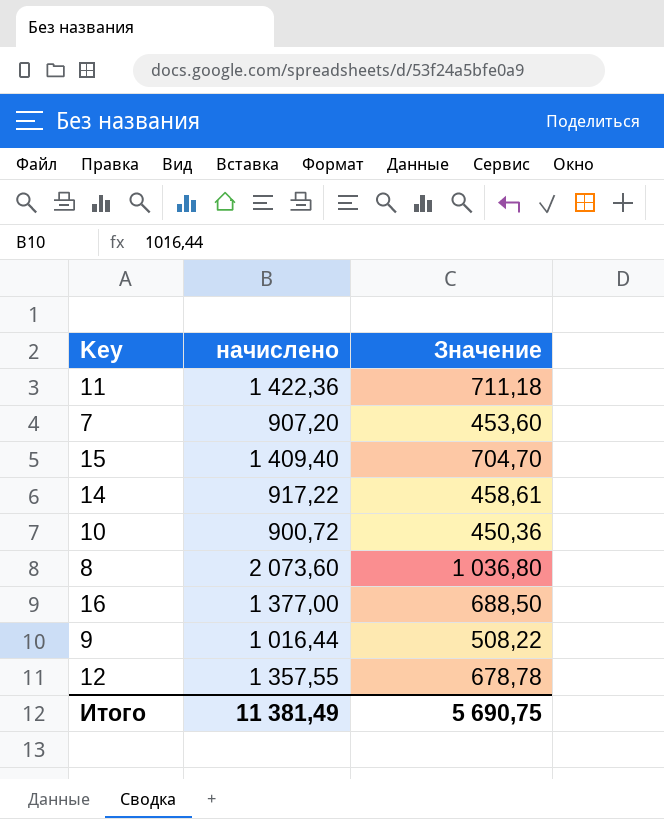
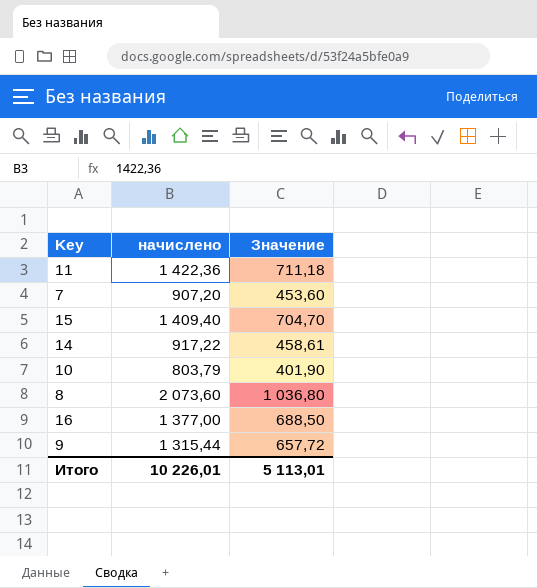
row 12: 1 357,55 | 678,78 -> none
10 | начислено: 900,72 -> 803,79
10 | Значение: 450,36 -> 401,90
9 | начислено: 1 016,44 -> 1 315,44
9 | Значение: 508,22 -> 657,72
Итого | начислено: 11 381,49 -> 10 226,01
Итого | Значение: 5 690,75 -> 5 113,01

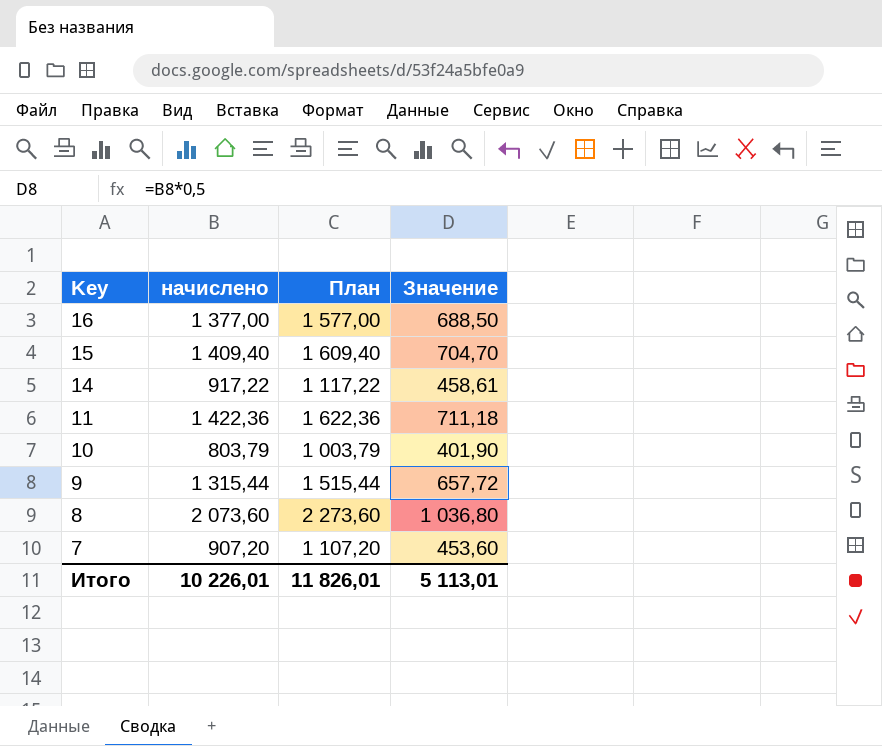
row order: none -> Key descending
column План | formula: none -> [начислено] + 200

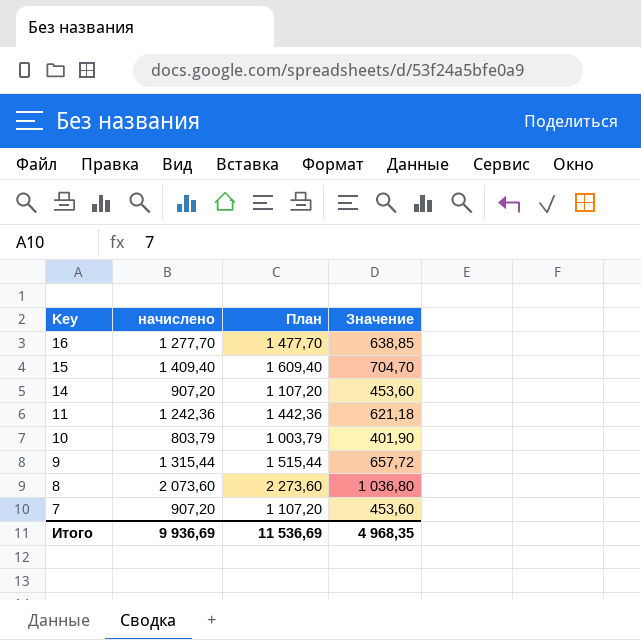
16 | начислено: 1 377,00 -> 1 277,70
16 | План: 1 577,00 -> 1 477,70
16 | Значение: 688,50 -> 638,85
14 | начислено: 917,22 -> 907,20
14 | План: 1 117,22 -> 1 107,20
14 | Значение: 458,61 -> 453,60
11 | начислено: 1 422,36 -> 1 242,36
11 | План: 1 622,36 -> 1 442,36
11 | Значение: 711,18 -> 621,18
Итого | начислено: 10 226,01 -> 9 936,69
Итого | План: 11 826,01 -> 11 536,69
Итого | Значение: 5 113,01 -> 4 968,35

